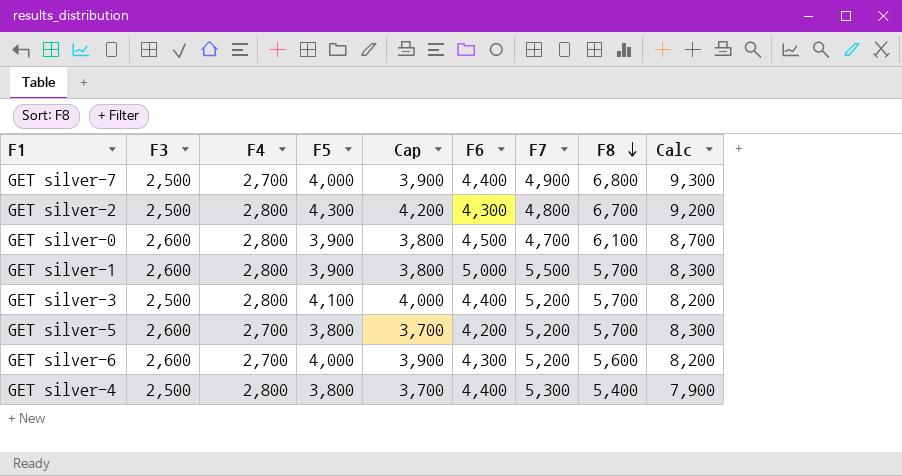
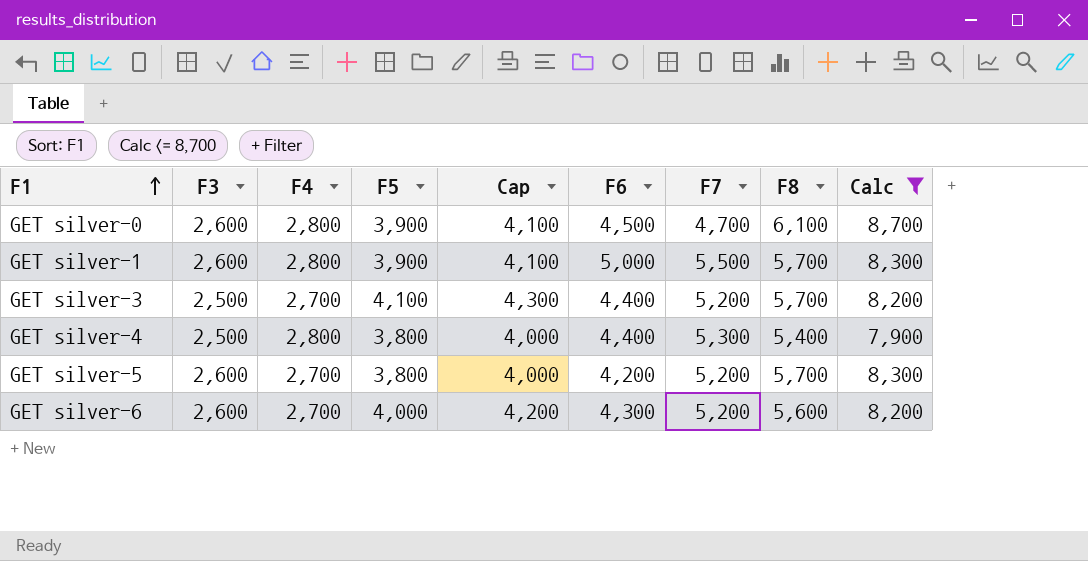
filter: none -> Calc <= 8,700
row order: F8 descending -> F1 ascending
column Cap | formula: [F5] - 100 -> [F5] + 200
GET silver-3 | F4: 2,800 -> 2,700

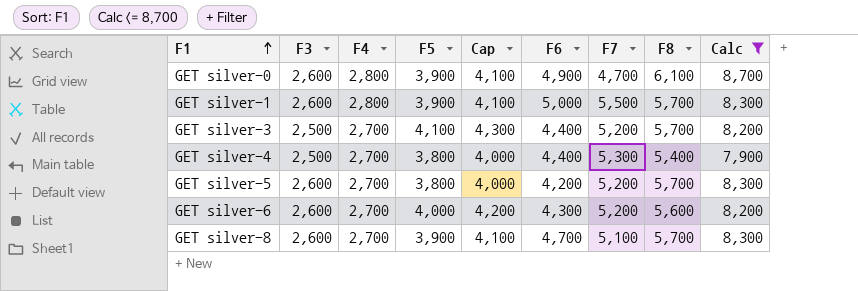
GET silver-0 | F6: 4,500 -> 4,900
GET silver-4 | F4: 2,800 -> 2,700
row GET silver-8: none -> 2,600 | 2,700 | 3,900 | 4,100 | 4,700 | 5,100 | 5,700 | 8,300

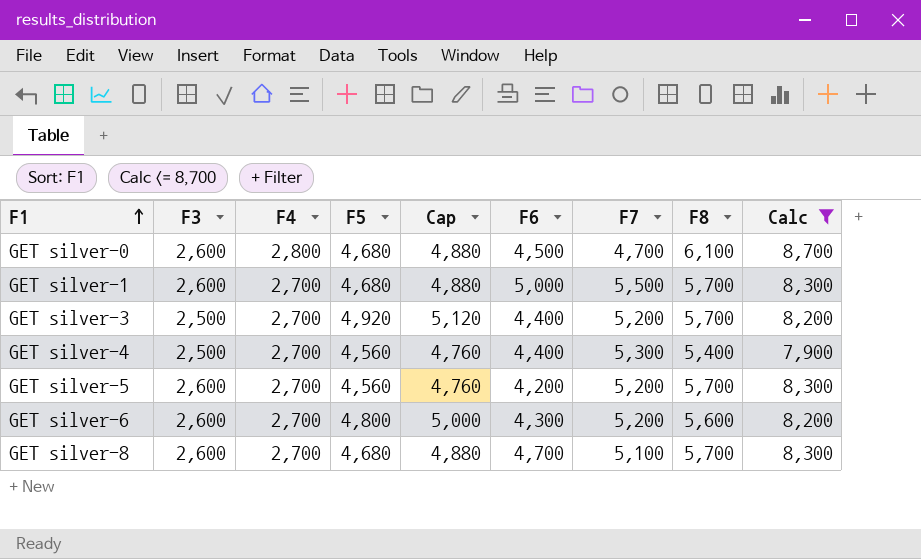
GET silver-0 | F5: 3,900 -> 4,680
GET silver-0 | Cap: 4,100 -> 4,880
GET silver-0 | F6: 4,900 -> 4,500
GET silver-1 | F4: 2,800 -> 2,700
GET silver-1 | F5: 3,900 -> 4,680
GET silver-1 | Cap: 4,100 -> 4,880
GET silver-3 | F5: 4,100 -> 4,920
GET silver-3 | Cap: 4,300 -> 5,120
GET silver-4 | F5: 3,800 -> 4,560
GET silver-4 | Cap: 4,000 -> 4,760
GET silver-5 | F5: 3,800 -> 4,560
GET silver-5 | Cap: 4,000 -> 4,760
GET silver-6 | F5: 4,000 -> 4,800
GET silver-6 | Cap: 4,200 -> 5,000
GET silver-8 | F5: 3,900 -> 4,680
GET silver-8 | Cap: 4,100 -> 4,880

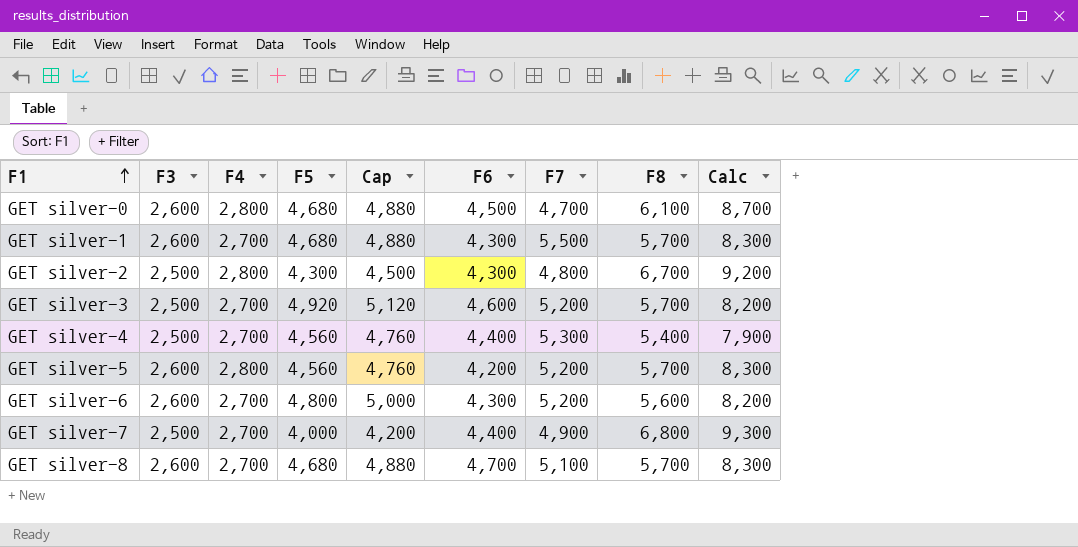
filter: Calc <= 8,700 -> none
GET silver-1 | F6: 5,000 -> 4,300
GET silver-3 | F6: 4,400 -> 4,600
GET silver-5 | F4: 2,700 -> 2,800

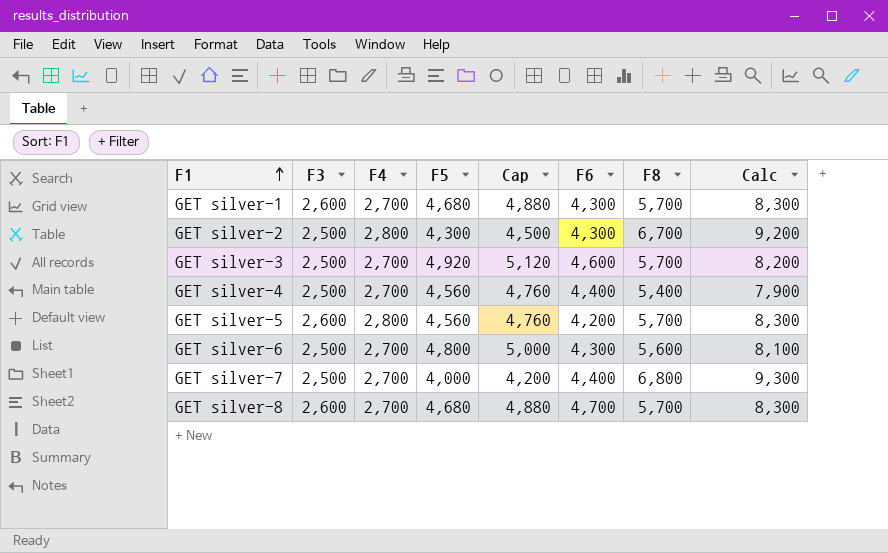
column F7 | position: 7 -> none
row GET silver-0: 2,600 | 2,800 | 4,680 | 4,880 | 4,500 | 4,700 | 6,100 | 8,700 -> none
GET silver-6 | F3: 2,600 -> 2,500
GET silver-6 | Calc: 8,200 -> 8,100

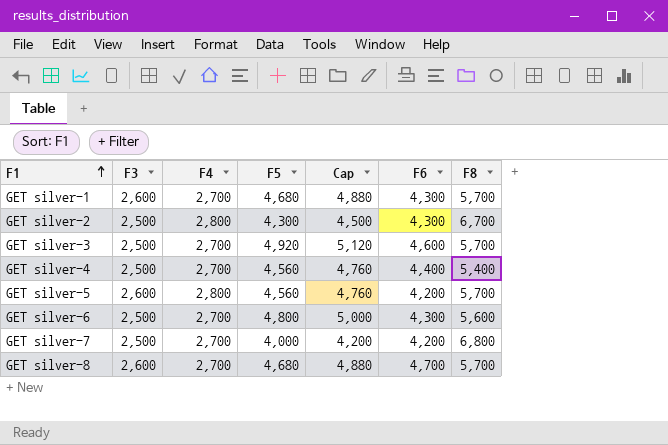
column Calc | formula: [F3] + [F8] -> none
GET silver-7 | F6: 4,400 -> 4,200

